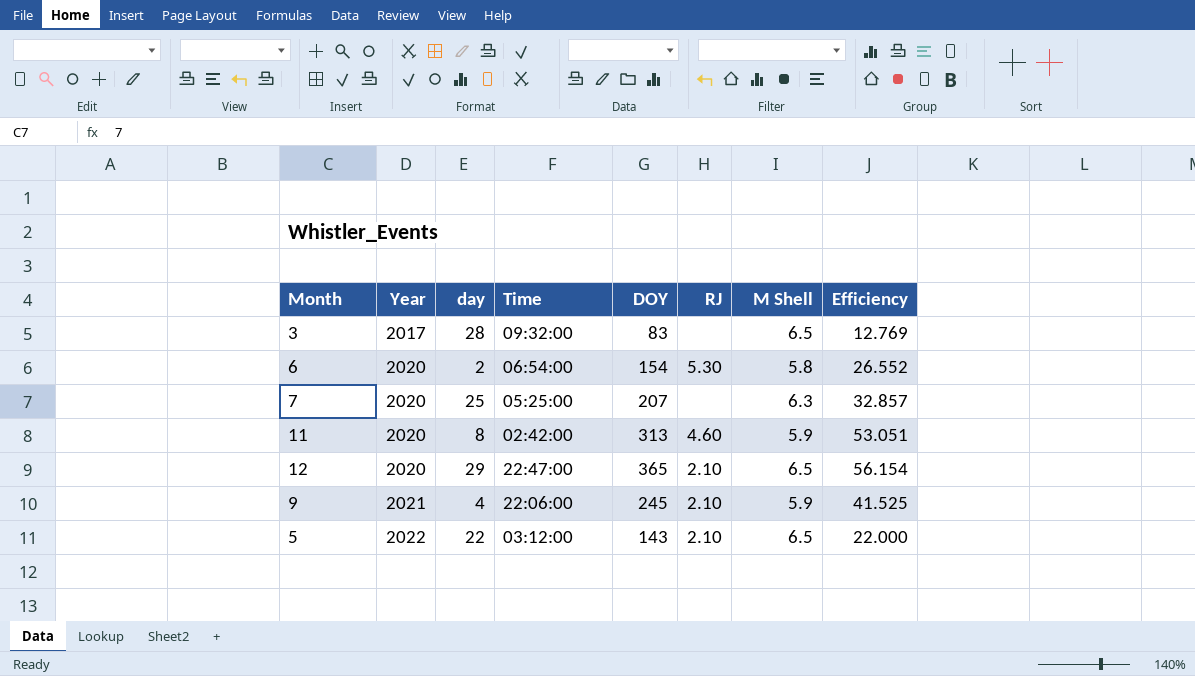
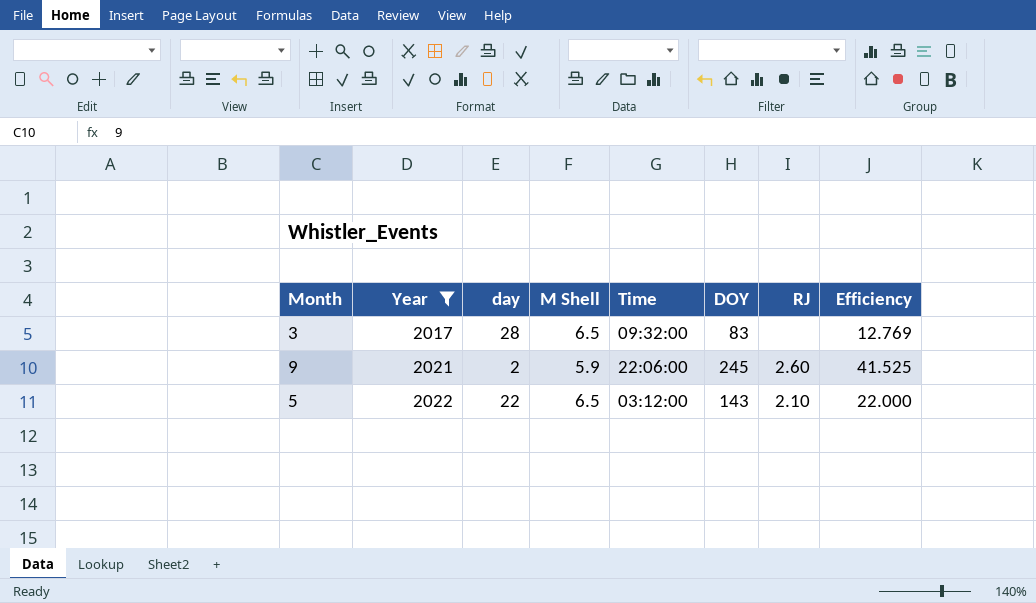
filter: none -> Year != 2020
column M Shell | position: 7 -> 4
9 | day: 4 -> 2
9 | RJ: 2.10 -> 2.60

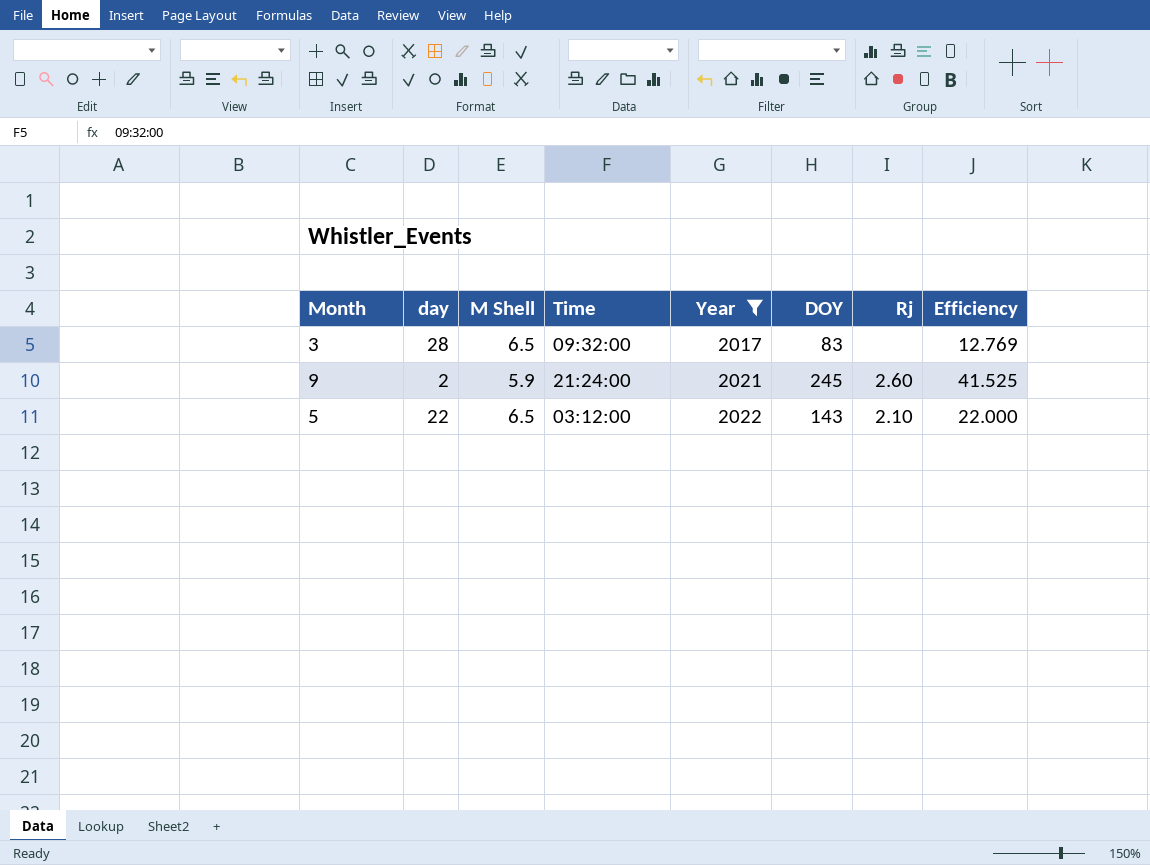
column Year | position: 2 -> 5
column name: RJ -> Rj
9 | Time: 22:06:00 -> 21:24:00

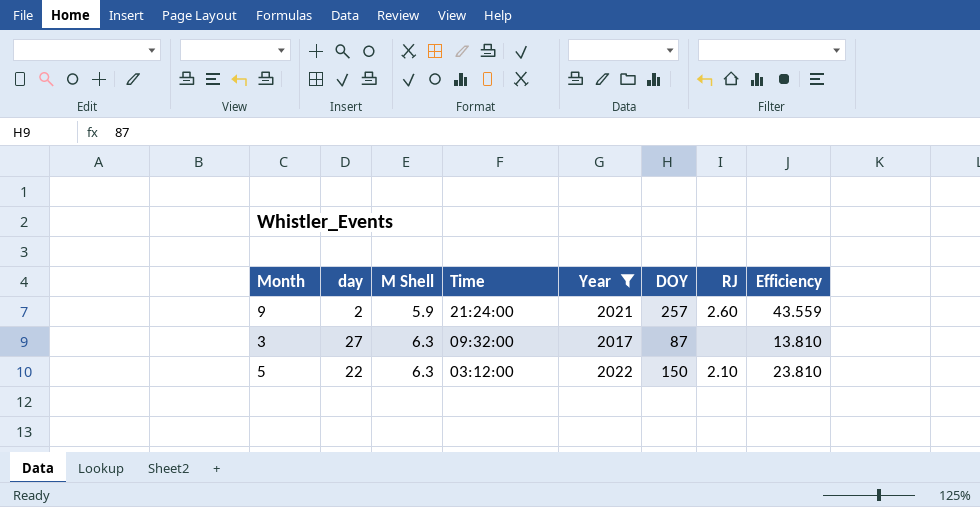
row order: Year ascending -> M Shell ascending
column name: Rj -> RJ
9 | DOY: 245 -> 257
9 | Efficiency: 41.525 -> 43.559
3 | day: 28 -> 27
3 | M Shell: 6.5 -> 6.3
3 | DOY: 83 -> 87
3 | Efficiency: 12.769 -> 13.810
5 | M Shell: 6.5 -> 6.3
5 | DOY: 143 -> 150
5 | Efficiency: 22.000 -> 23.810

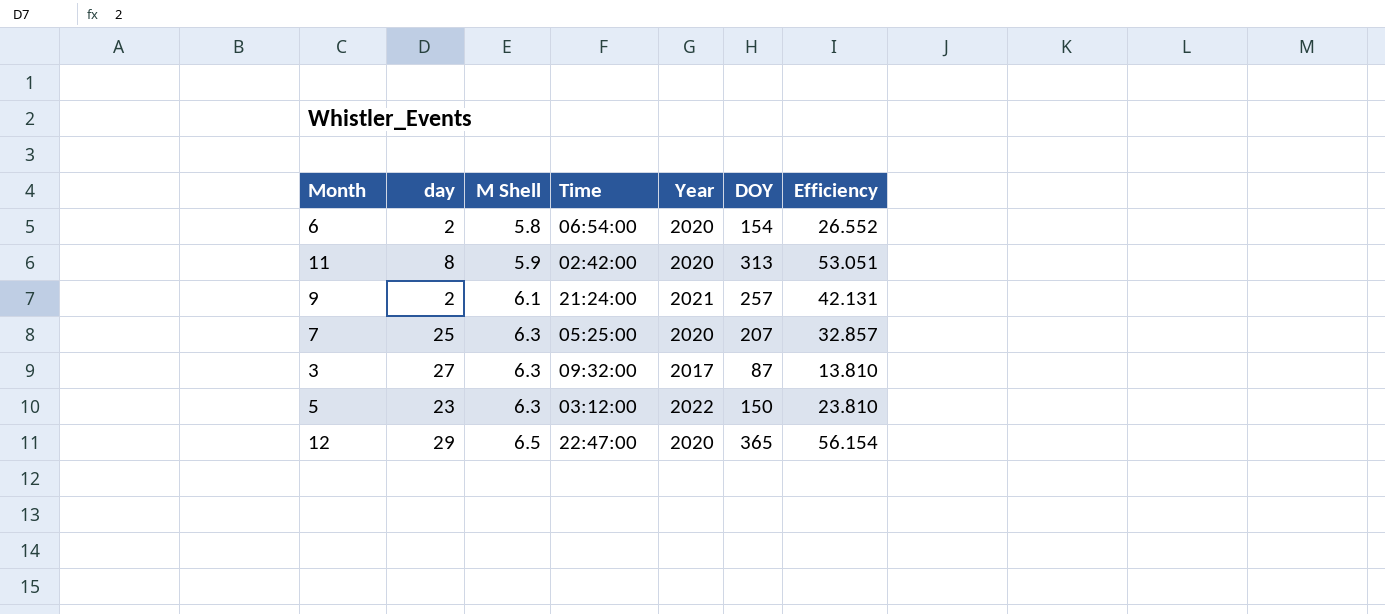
filter: Year != 2020 -> none
column RJ | position: 7 -> none
9 | M Shell: 5.9 -> 6.1
9 | Efficiency: 43.559 -> 42.131
5 | day: 22 -> 23

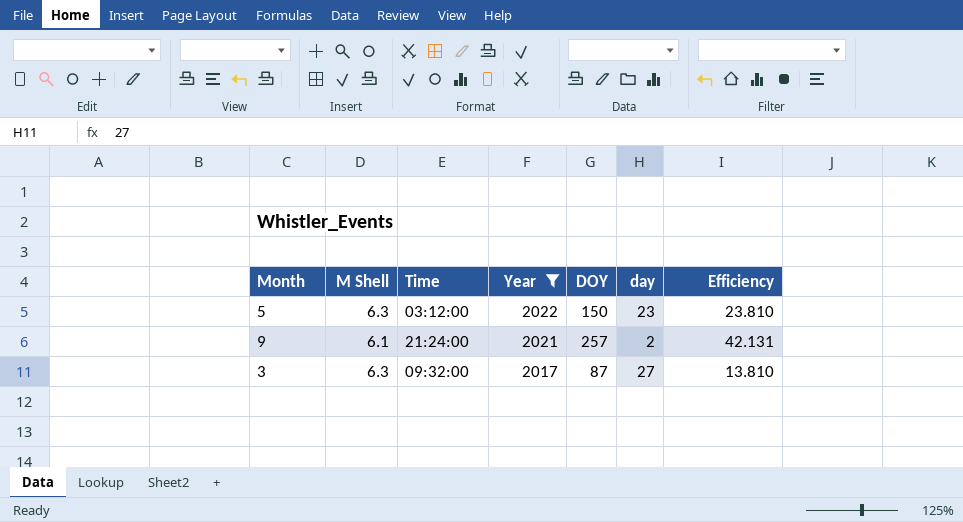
filter: none -> Year != 2020
row order: M Shell ascending -> Year descending
column day | position: 2 -> 6

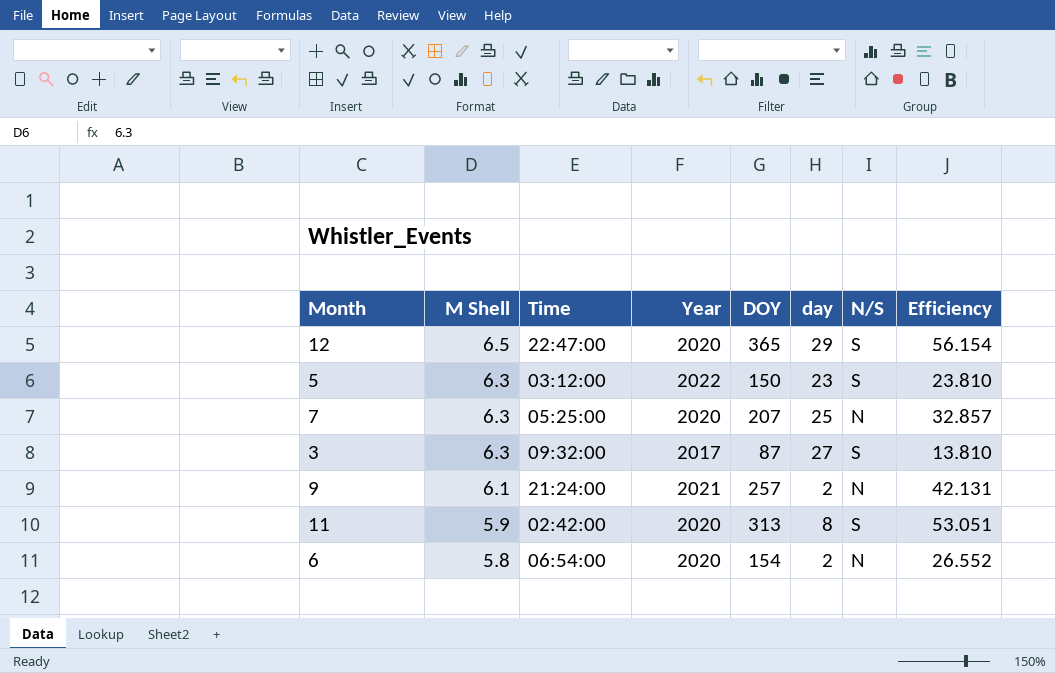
filter: Year != 2020 -> none
row order: Year descending -> M Shell descending
column N/S | position: none -> 7

